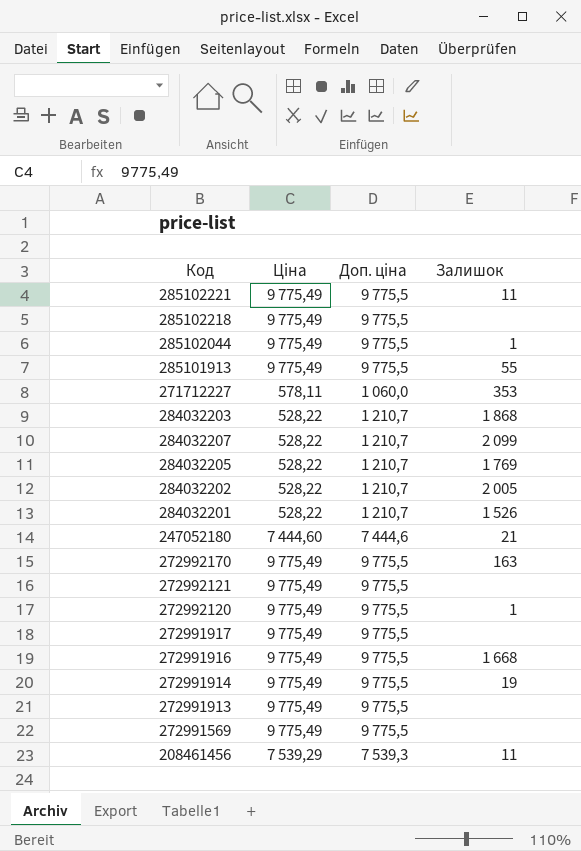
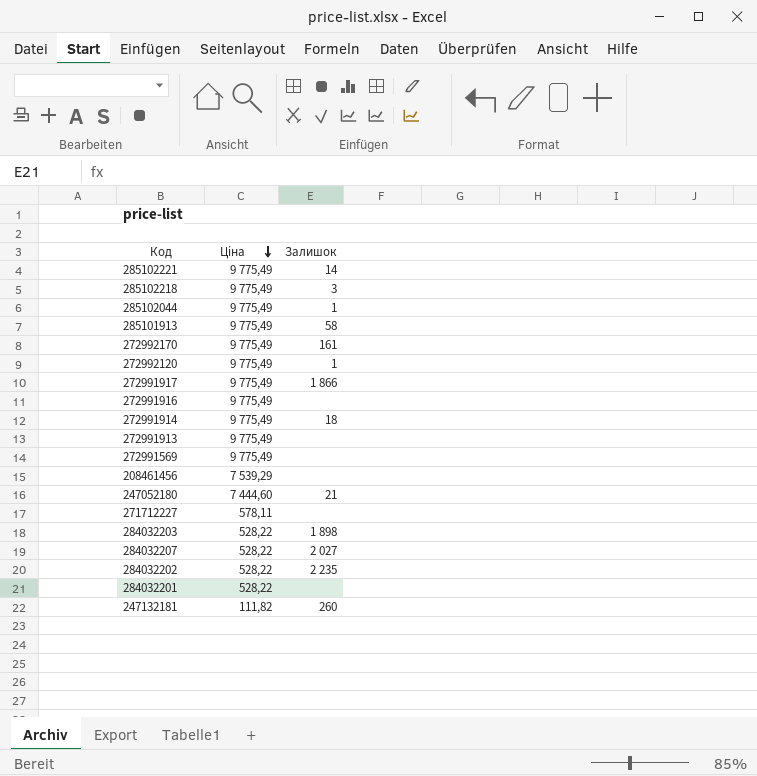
row order: none -> Ціна descending
column Доп. ціна | position: 3 -> none
row 284032205: 528,22 | 1 210,7 | 1 769 -> none
row 272992121: 9 775,49 | 9 775,5 | none -> none
285102221 | Залишок: 11 -> 14
285102218 | Залишок: none -> 3
285101913 | Залишок: 55 -> 58
272992170 | Залишок: 163 -> 161
272991917 | Залишок: none -> 1 866
272991916 | Залишок: 1 668 -> none
272991914 | Залишок: 19 -> 18
208461456 | Залишок: 11 -> none
271712227 | Залишок: 353 -> none
284032203 | Залишок: 1 868 -> 1 898
284032207 | Залишок: 2 099 -> 2 027
284032202 | Залишок: 2 005 -> 2 235
284032201 | Залишок: 1 526 -> none
row 247132181: none -> 111,82 | 260

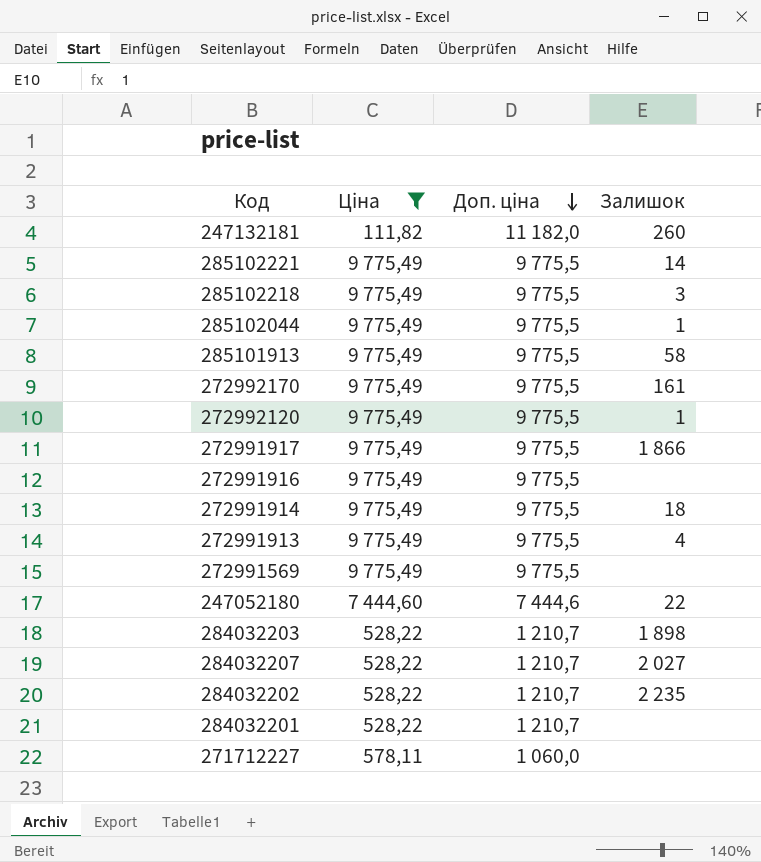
filter: none -> Ціна != 7 539,29
row order: Ціна descending -> Доп. ціна descending
column Доп. ціна | position: none -> 3
272991913 | Залишок: none -> 4
247052180 | Залишок: 21 -> 22

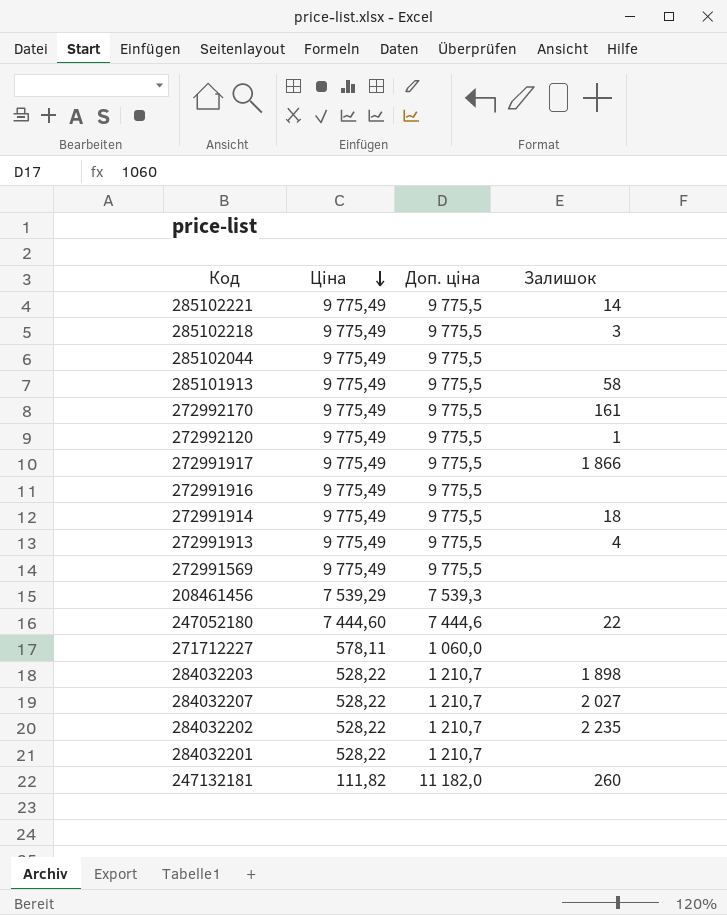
filter: Ціна != 7 539,29 -> none
row order: Доп. ціна descending -> Ціна descending
285102044 | Залишок: 1 -> none

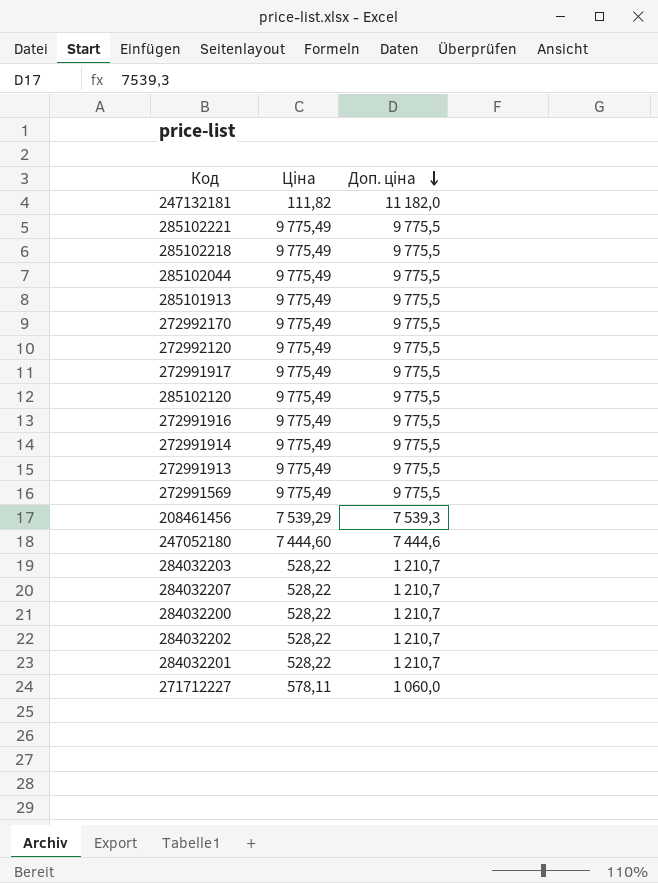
row order: Ціна descending -> Доп. ціна descending
column Залишок | position: 4 -> none
row 285102120: none -> 9 775,49 | 9 775,5
row 284032200: none -> 528,22 | 1 210,7

